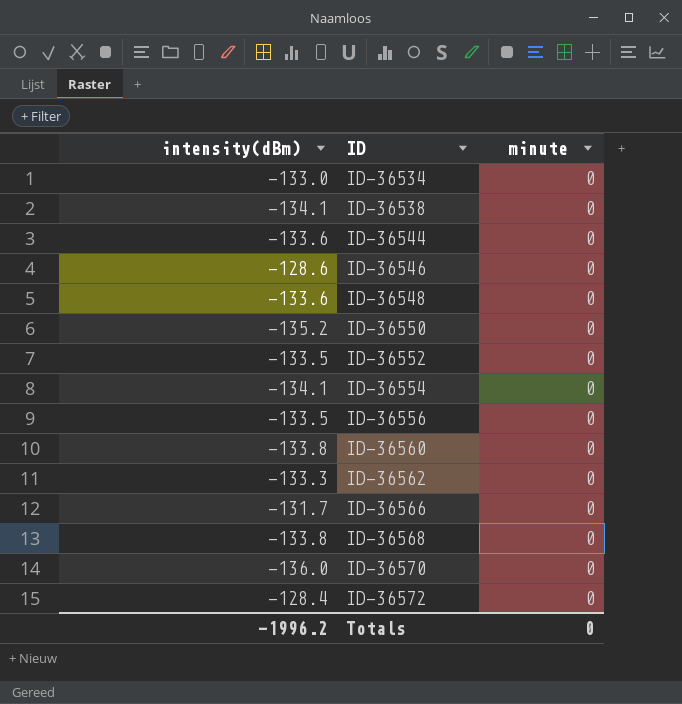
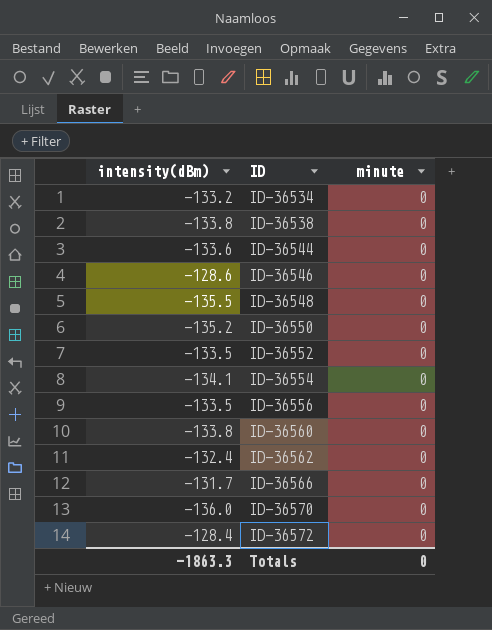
row ID-36568: -133.8 | 0 -> none
ID-36534 | intensity(dBm): -133.0 -> -133.2
ID-36538 | intensity(dBm): -134.1 -> -133.8
ID-36548 | intensity(dBm): -133.6 -> -135.5
ID-36562 | intensity(dBm): -133.3 -> -132.4
Totals | intensity(dBm): -1996.2 -> -1863.3

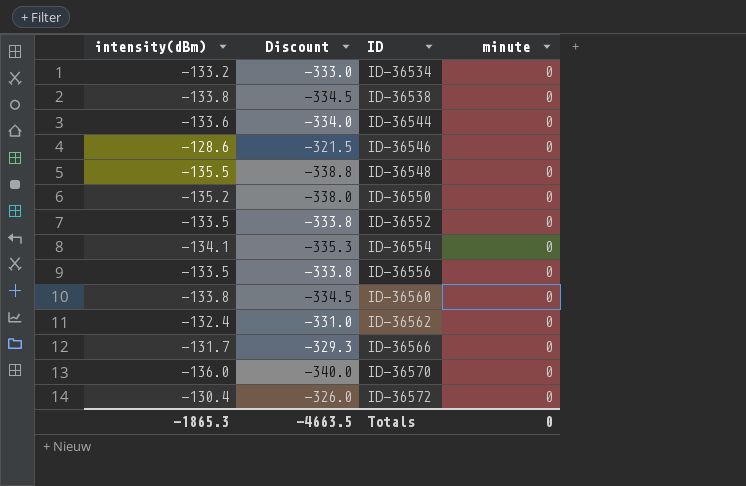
column Discount | formula: none -> [intensity(dBm)] * 2.5
ID-36572 | intensity(dBm): -128.4 -> -130.4
Totals | intensity(dBm): -1863.3 -> -1865.3

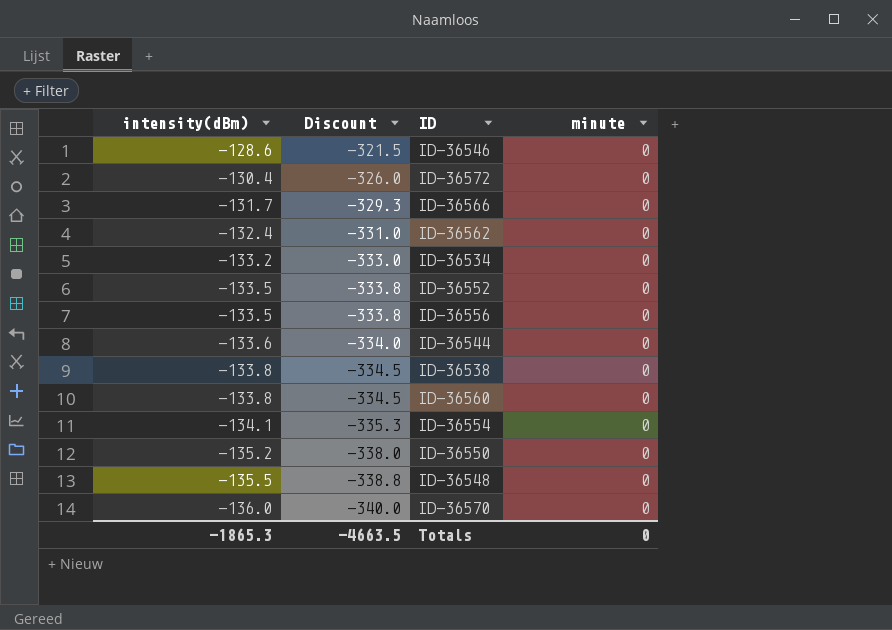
row order: ID ascending -> intensity(dBm) descending

